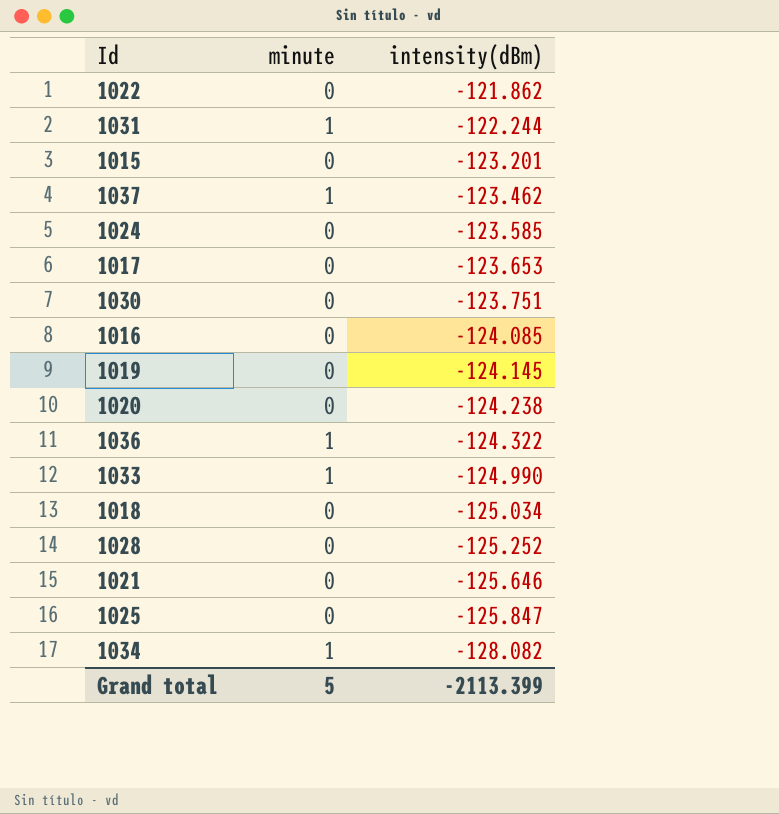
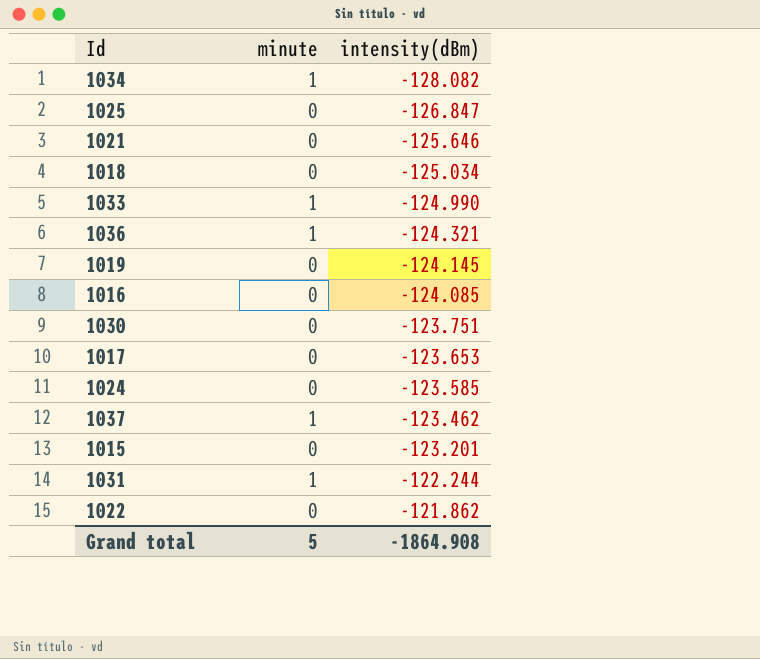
row order: intensity(dBm) descending -> intensity(dBm) ascending
row 1020: 0 | -124.238 -> none
row 1028: 0 | -125.252 -> none
1025 | intensity(dBm): -125.847 -> -126.847
1036 | intensity(dBm): -124.322 -> -124.321
Grand total | intensity(dBm): -2113.399 -> -1864.908

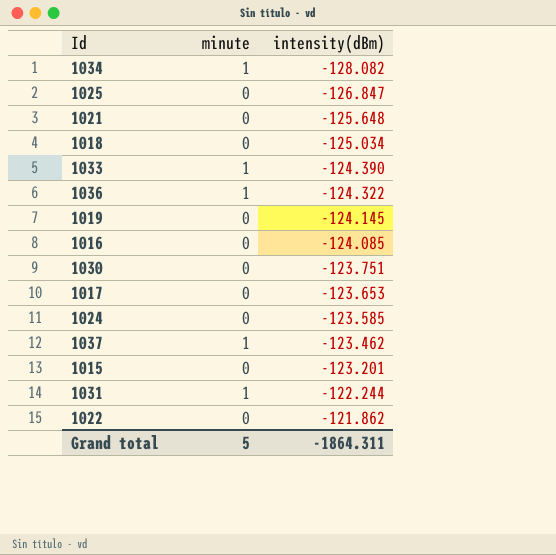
1021 | intensity(dBm): -125.646 -> -125.648
1033 | intensity(dBm): -124.990 -> -124.390
1036 | intensity(dBm): -124.321 -> -124.322
Grand total | intensity(dBm): -1864.908 -> -1864.311

